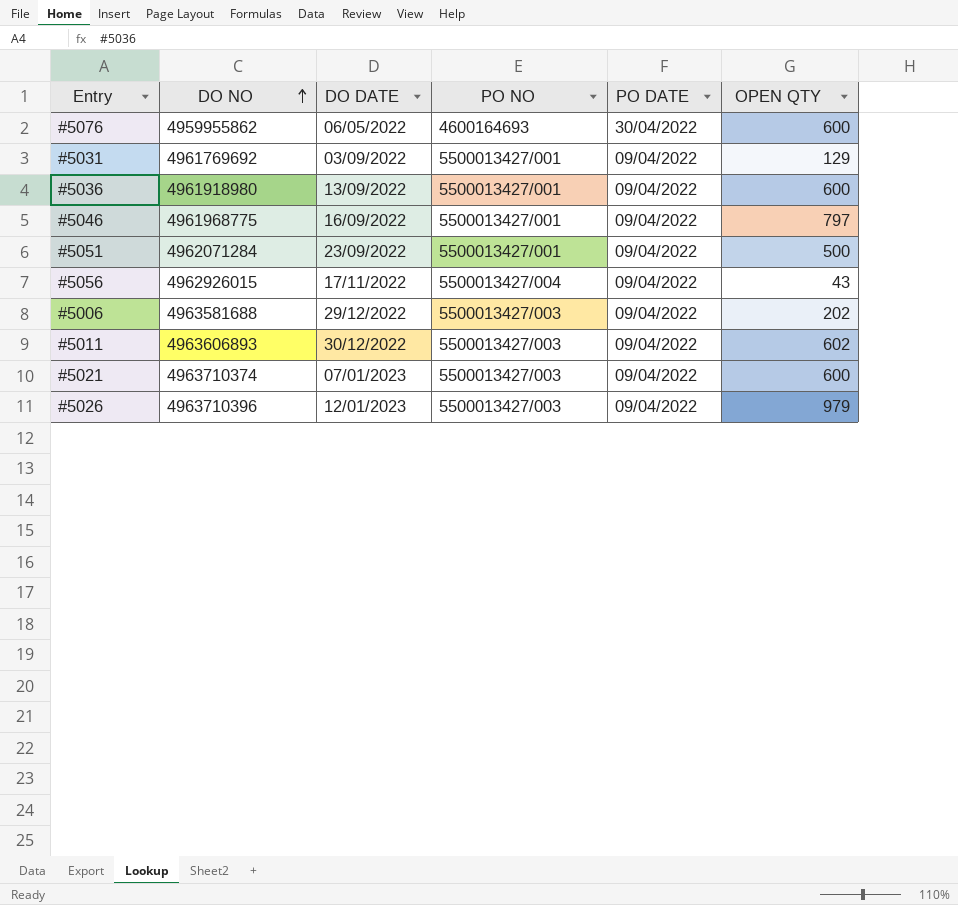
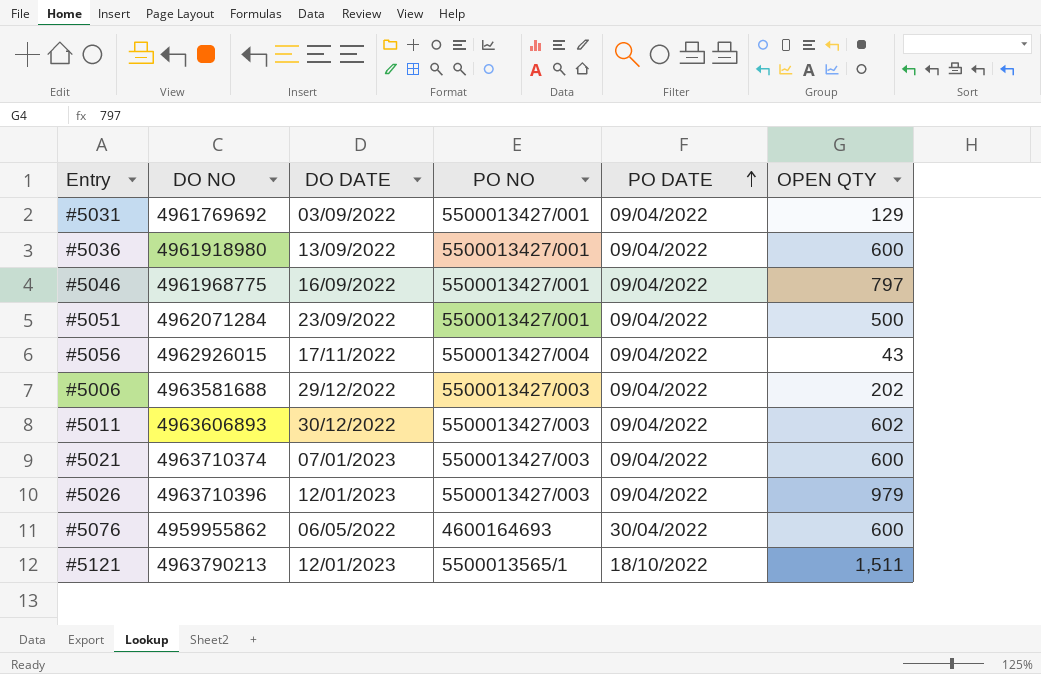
row order: DO NO ascending -> PO DATE ascending
row #5121: none -> 4963790213 | 12/01/2023 | 5500013565/1 | 18/10/2022 | 1,511

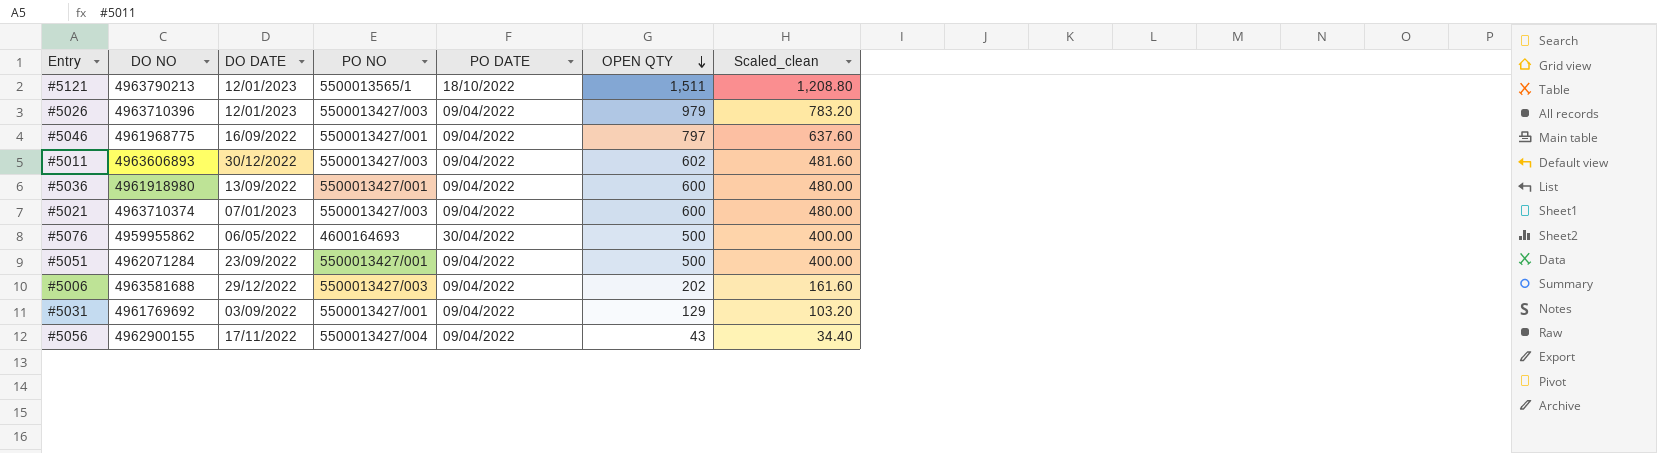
row order: PO DATE ascending -> OPEN QTY descending
column Scaled_clean | formula: none -> [OPEN QTY] * 0.8
#5076 | OPEN QTY: 600 -> 500
#5056 | DO NO: 4962926015 -> 4962900155

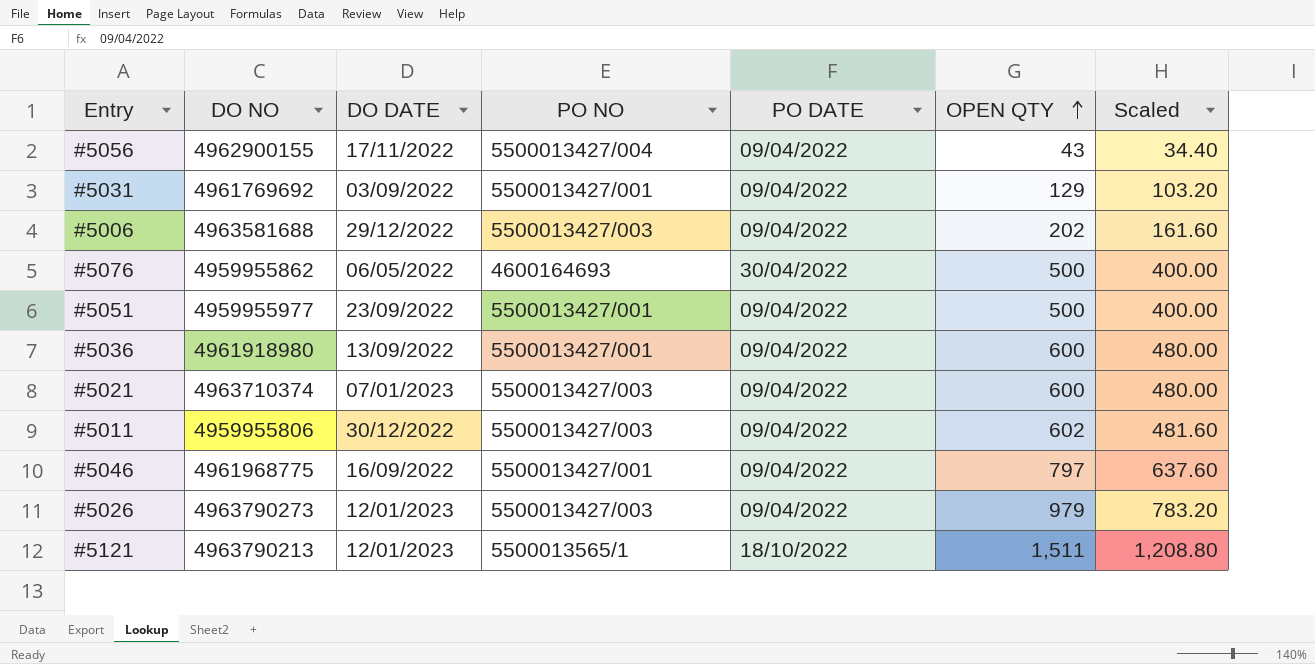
row order: OPEN QTY descending -> OPEN QTY ascending
column name: Scaled_clean -> Scaled
#5051 | DO NO: 4962071284 -> 4959955977
#5011 | DO NO: 4963606893 -> 4959955806
#5026 | DO NO: 4963710396 -> 4963790273

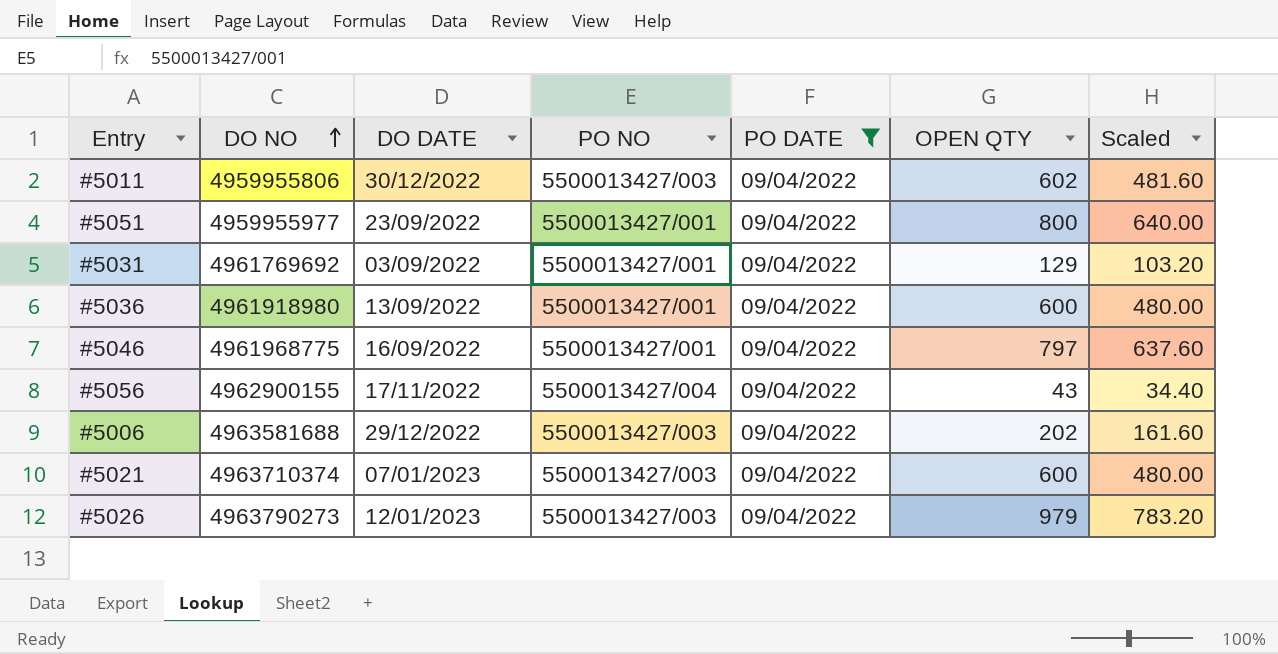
filter: none -> PO DATE = 09/04/2022
row order: OPEN QTY ascending -> DO NO ascending
#5051 | OPEN QTY: 500 -> 800
#5051 | Scaled: 400.00 -> 640.00

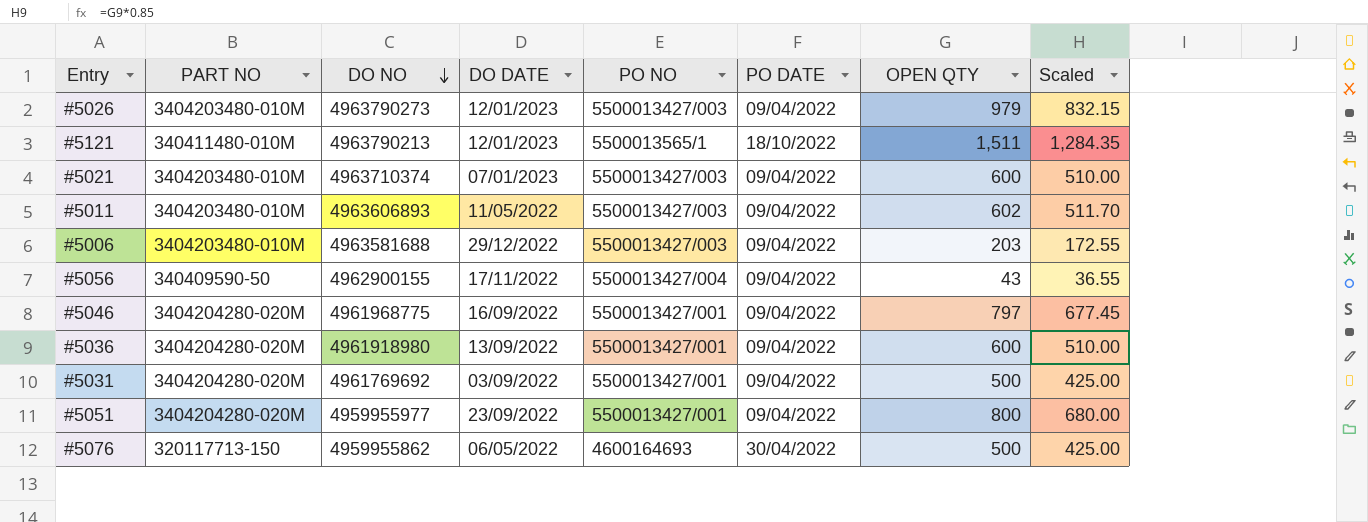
filter: PO DATE = 09/04/2022 -> none
row order: DO NO ascending -> DO NO descending
column PART NO | position: none -> 2
column Scaled | formula: [OPEN QTY] * 0.8 -> [OPEN QTY] * 0.85
#5011 | DO NO: 4959955806 -> 4963606893
#5011 | DO DATE: 30/12/2022 -> 11/05/2022
#5006 | OPEN QTY: 202 -> 203
#5031 | OPEN QTY: 129 -> 500

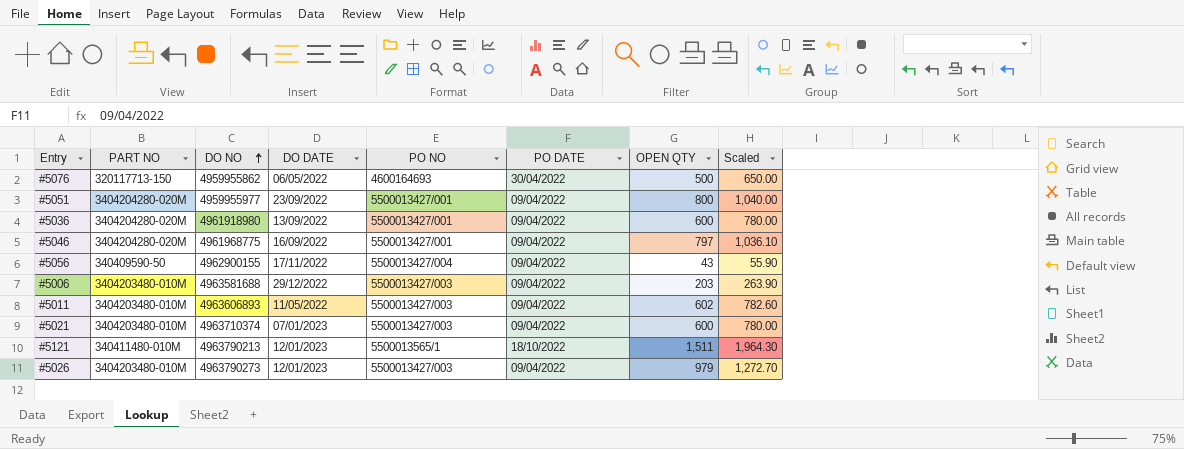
row order: DO NO descending -> DO NO ascending
column Scaled | formula: [OPEN QTY] * 0.85 -> [OPEN QTY] * 1.3
row #5031: 3404204280-020M | 4961769692 | 03/09/2022 | 5500013427/001 | 09/04/2022 | 500 | 425.00 -> none

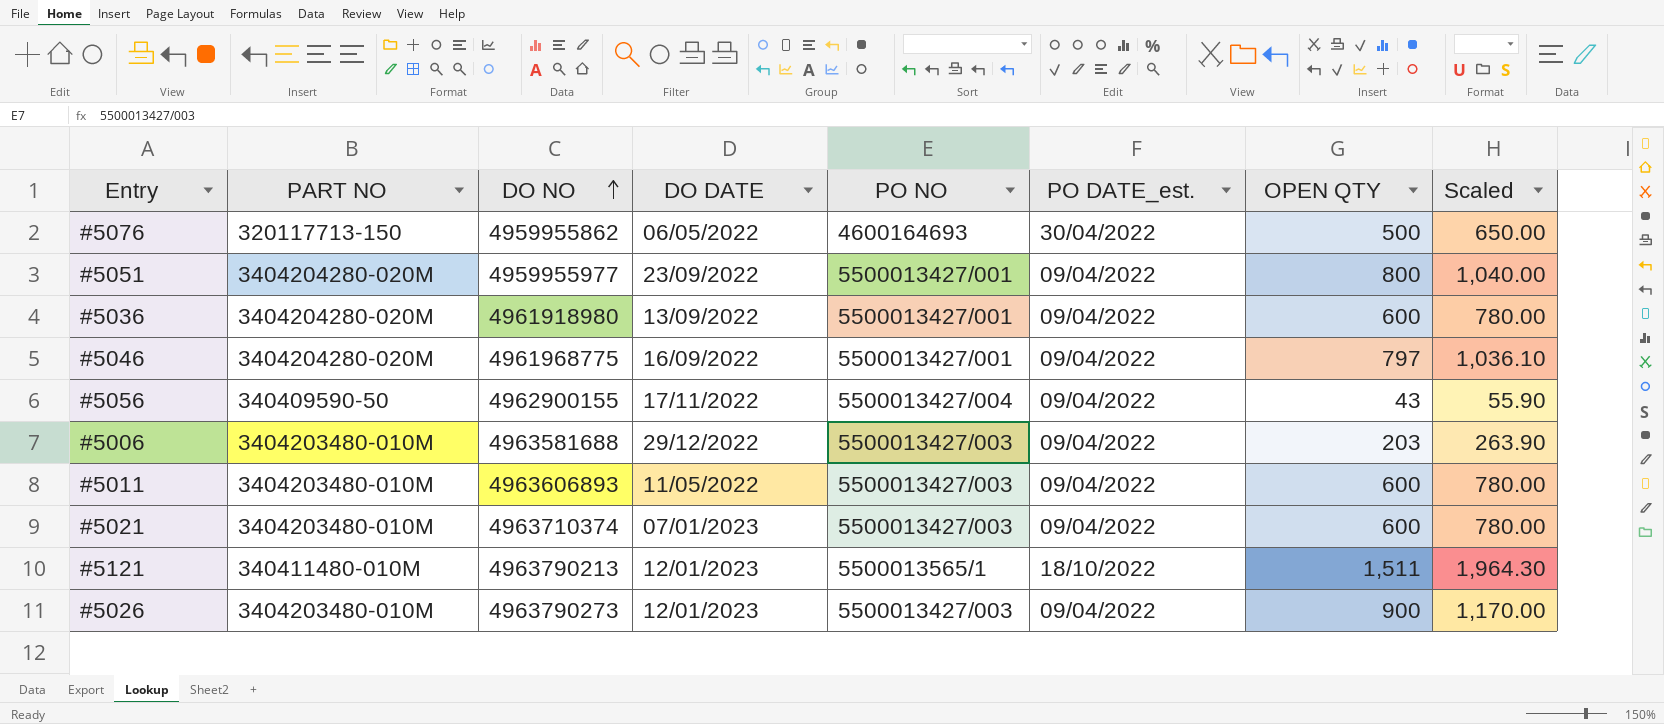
column name: PO DATE -> PO DATE_est.
#5011 | OPEN QTY: 602 -> 600
#5011 | Scaled: 782.60 -> 780.00
#5026 | OPEN QTY: 979 -> 900
#5026 | Scaled: 1,272.70 -> 1,170.00

